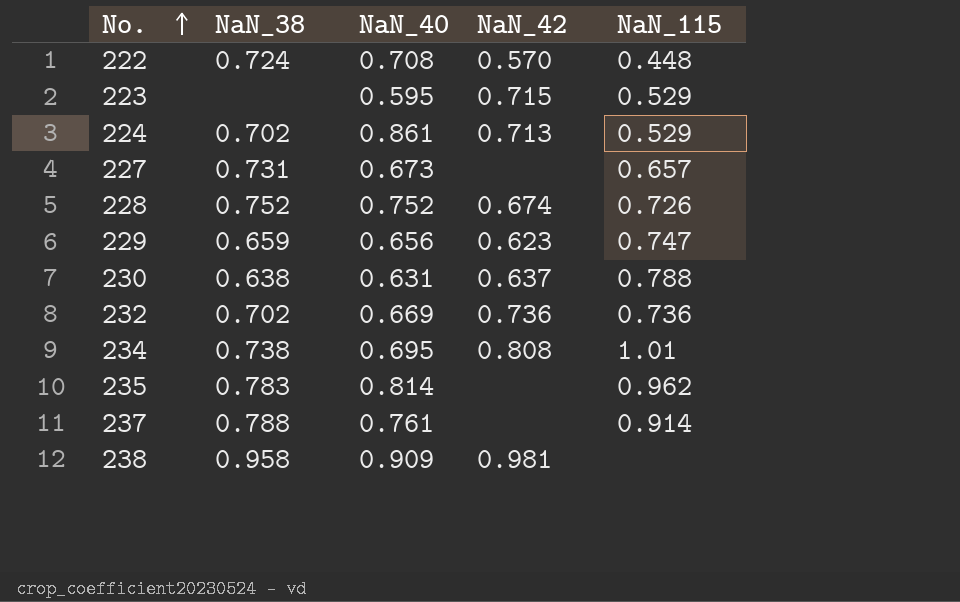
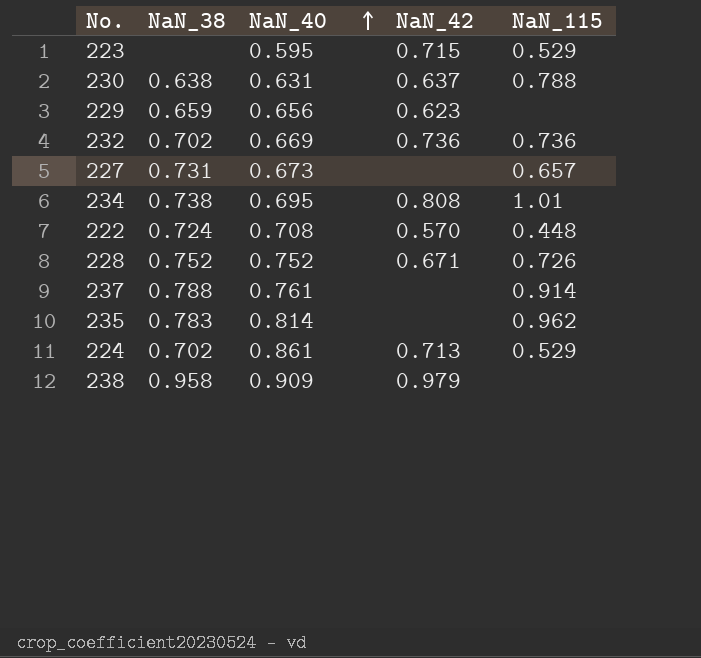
row order: No. ascending -> NaN_40 ascending
229 | NaN_115: 0.747 -> none
228 | NaN_42: 0.674 -> 0.671
238 | NaN_42: 0.981 -> 0.979

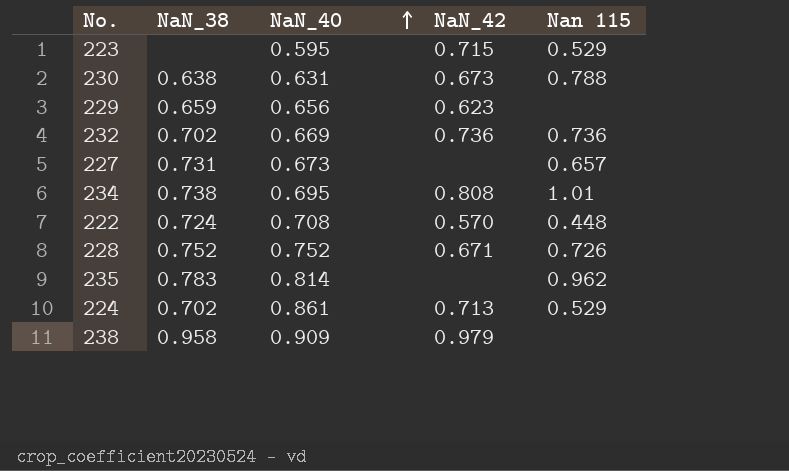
column name: NaN_115 -> Nan 115
row 237: 0.788 | 0.761 | none | 0.914 -> none
230 | NaN_42: 0.637 -> 0.673

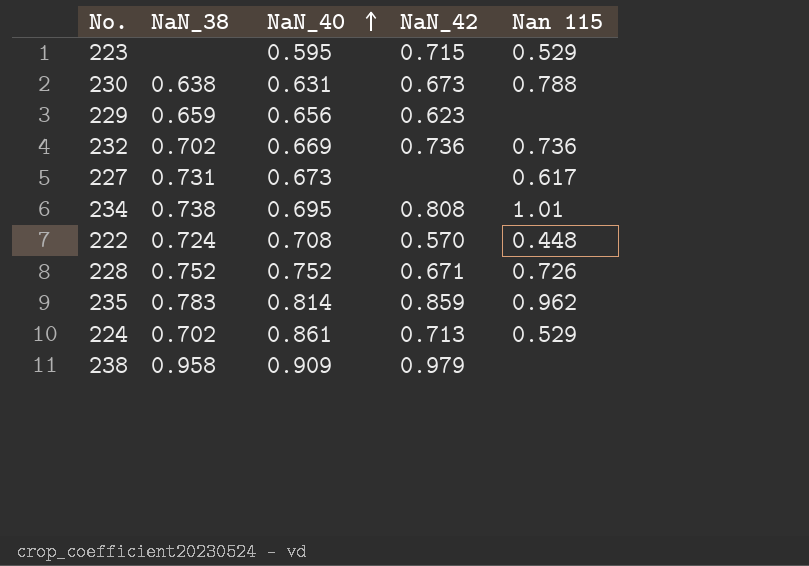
227 | Nan 115: 0.657 -> 0.617
235 | NaN_42: none -> 0.859

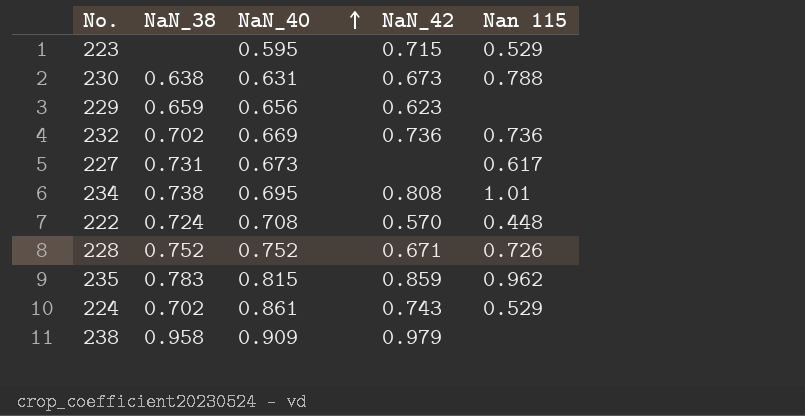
235 | NaN_40: 0.814 -> 0.815
224 | NaN_42: 0.713 -> 0.743

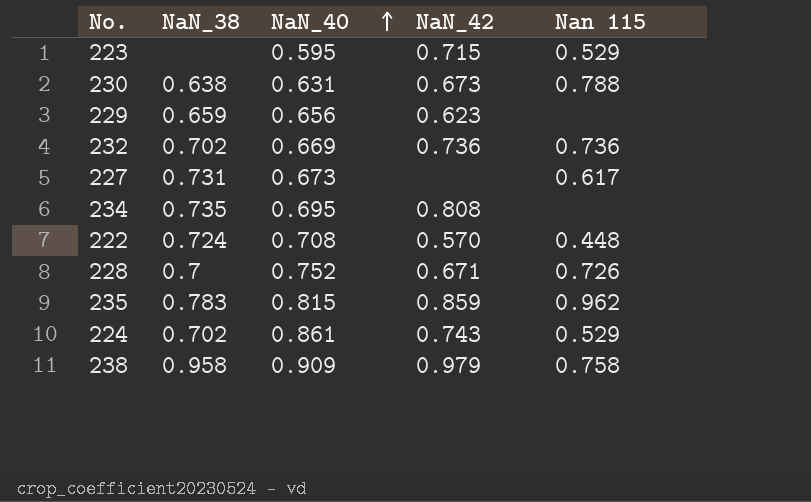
234 | NaN_38: 0.738 -> 0.735
234 | Nan 115: 1.01 -> none
228 | NaN_38: 0.752 -> 0.7
238 | Nan 115: none -> 0.758

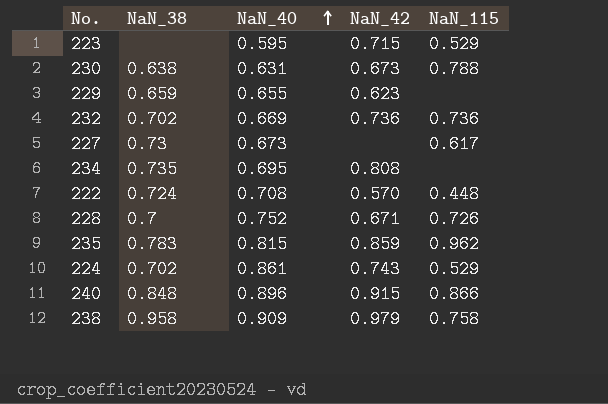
column name: Nan 115 -> NaN_115
229 | NaN_40: 0.656 -> 0.655
227 | NaN_38: 0.731 -> 0.73
row 240: none -> 0.848 | 0.896 | 0.915 | 0.866

